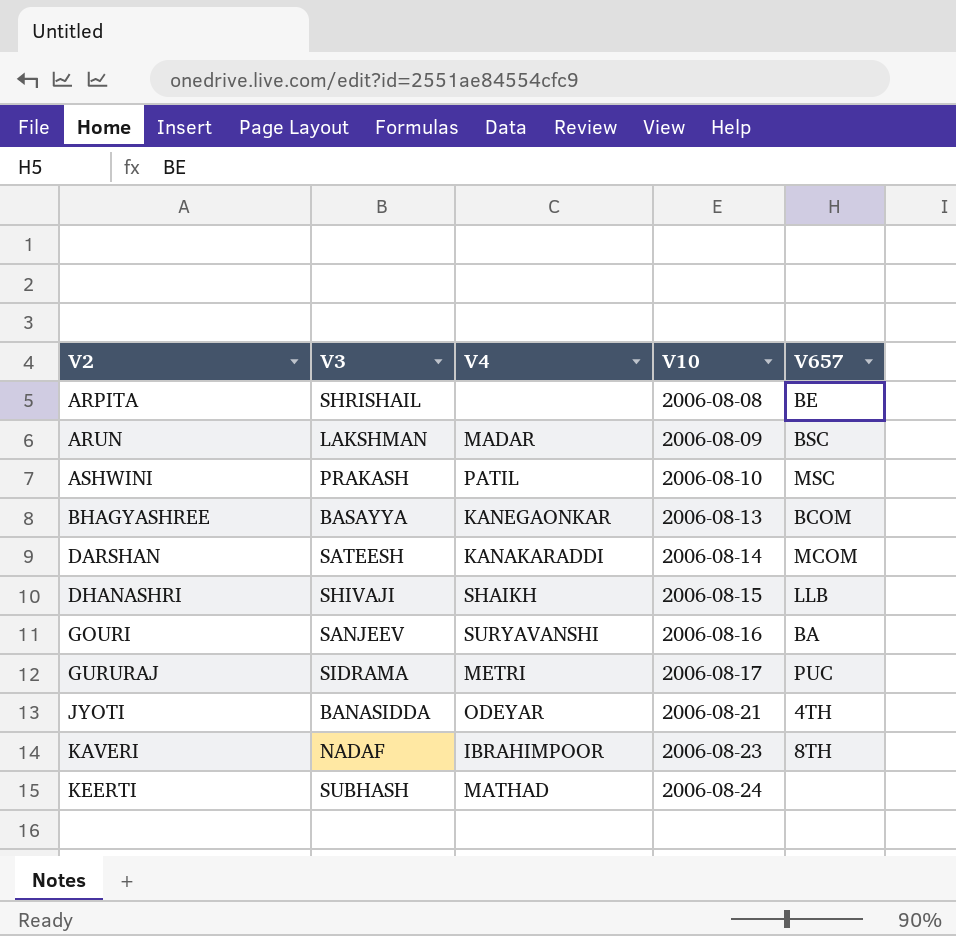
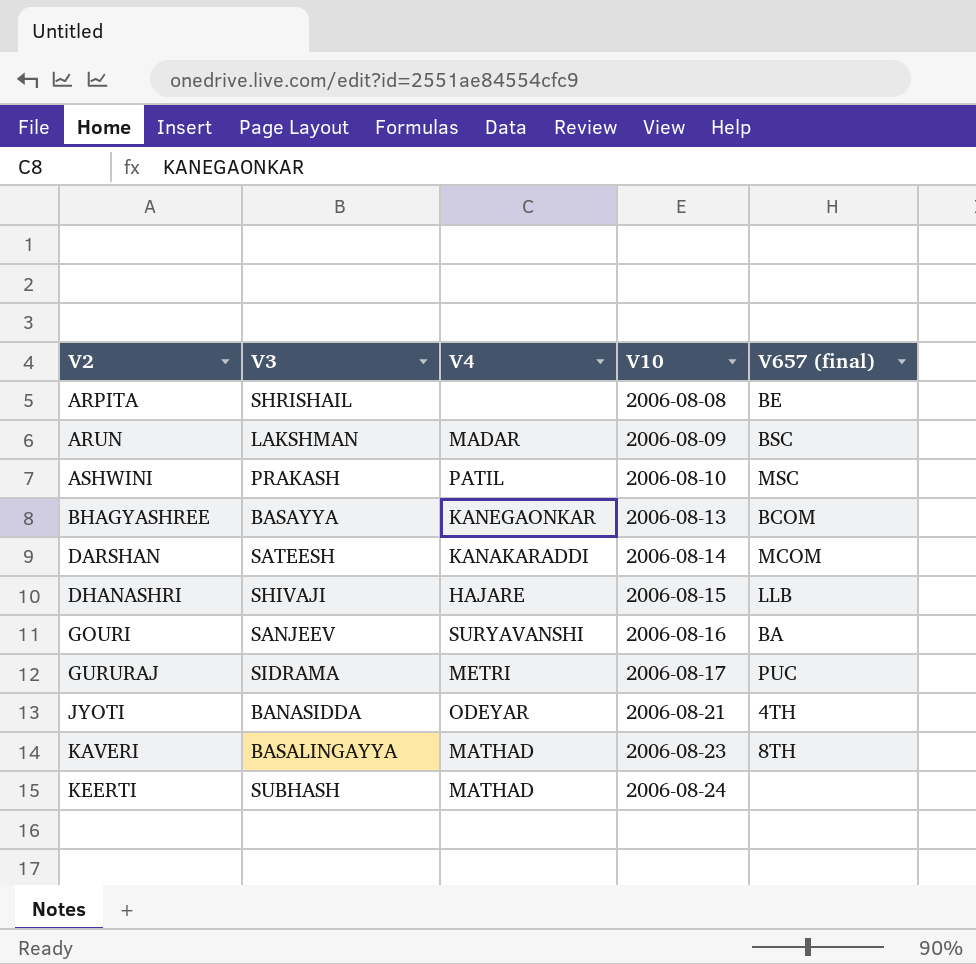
column name: V657 -> V657 (final)
DHANASHRI | V4: SHAIKH -> HAJARE
KAVERI | V3: NADAF -> BASALINGAYYA
KAVERI | V4: IBRAHIMPOOR -> MATHAD

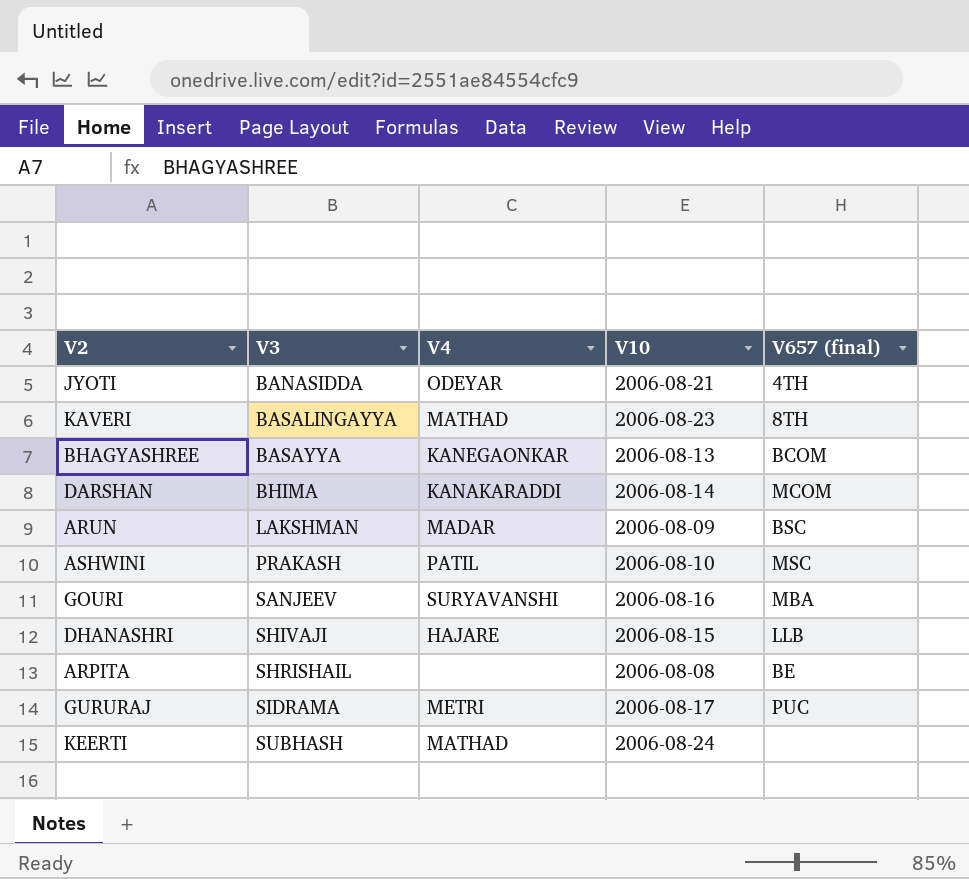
row order: V2 ascending -> V3 ascending
DARSHAN | V3: SATEESH -> BHIMA
GOURI | V657 (final): BA -> MBA

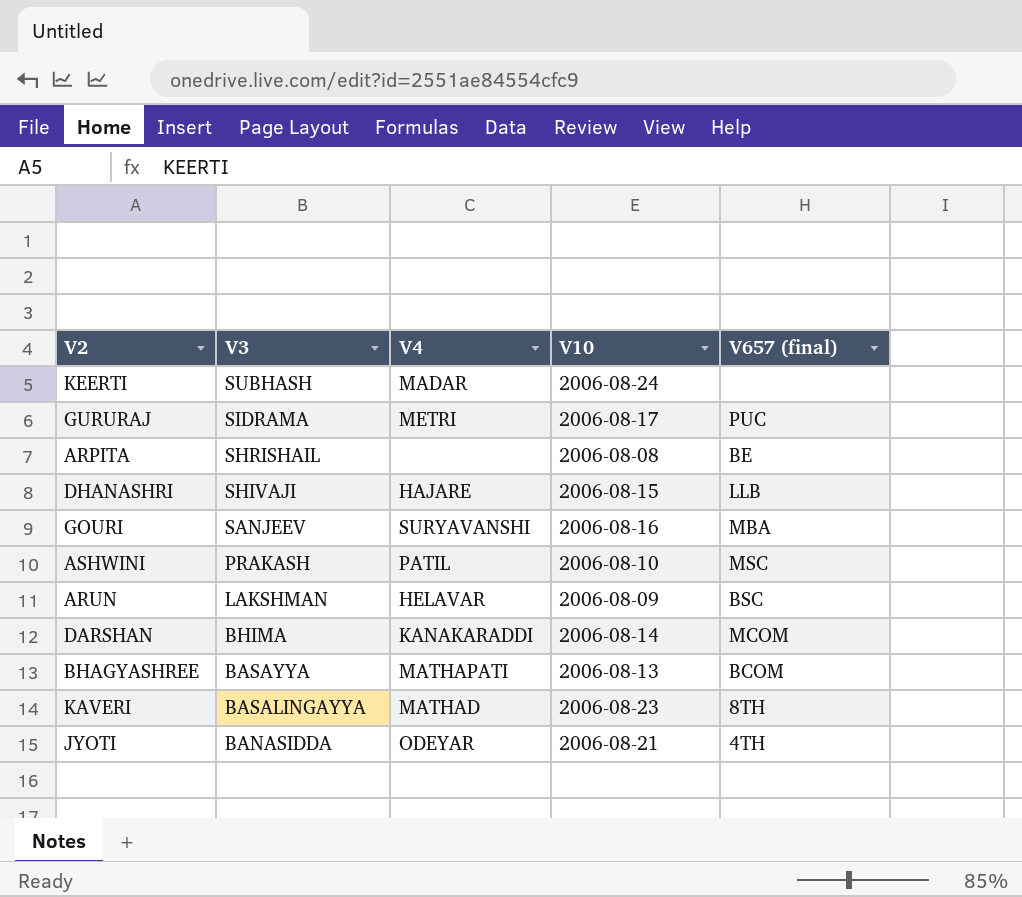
row order: V3 ascending -> V3 descending
KEERTI | V4: MATHAD -> MADAR
ARUN | V4: MADAR -> HELAVAR
BHAGYASHREE | V4: KANEGAONKAR -> MATHAPATI

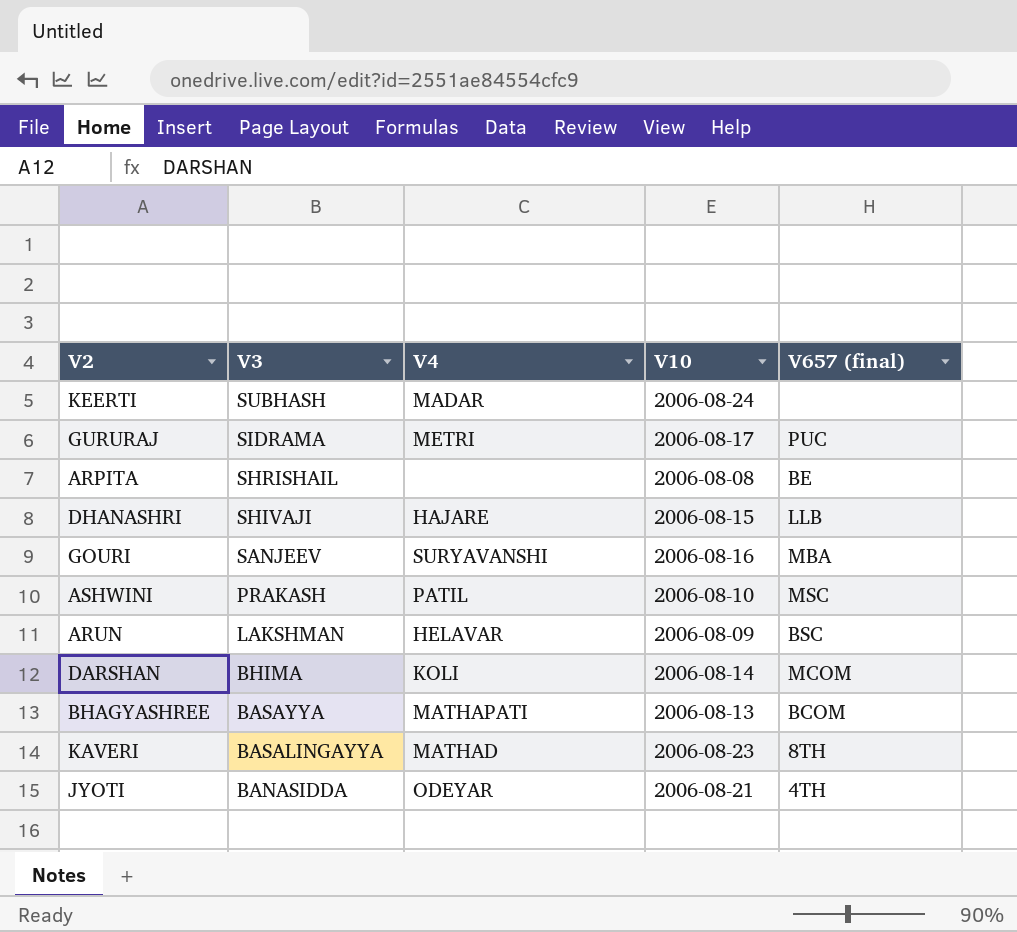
DARSHAN | V4: KANAKARADDI -> KOLI

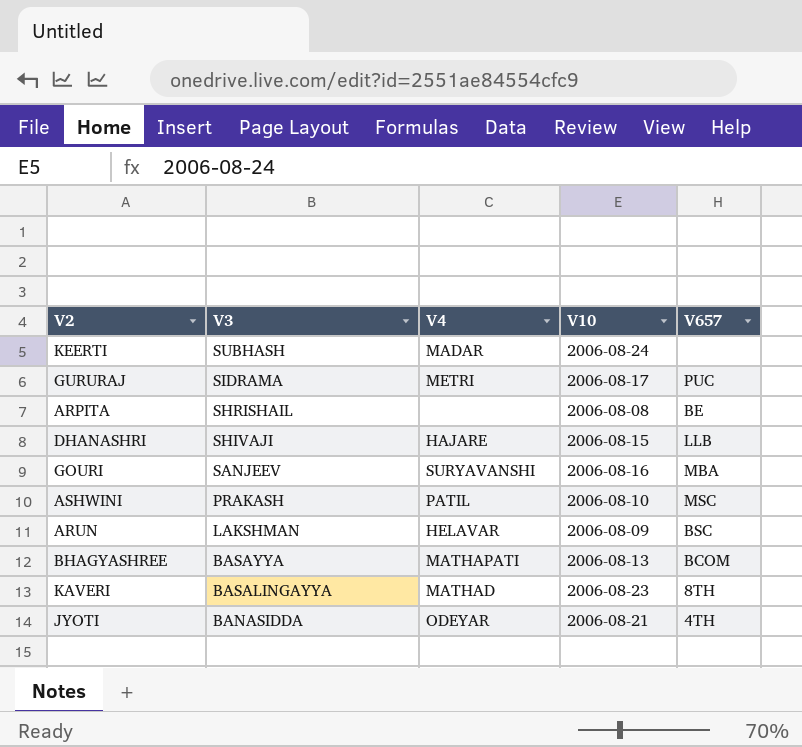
column name: V657 (final) -> V657
row DARSHAN: BHIMA | KOLI | 2006-08-14 | MCOM -> none

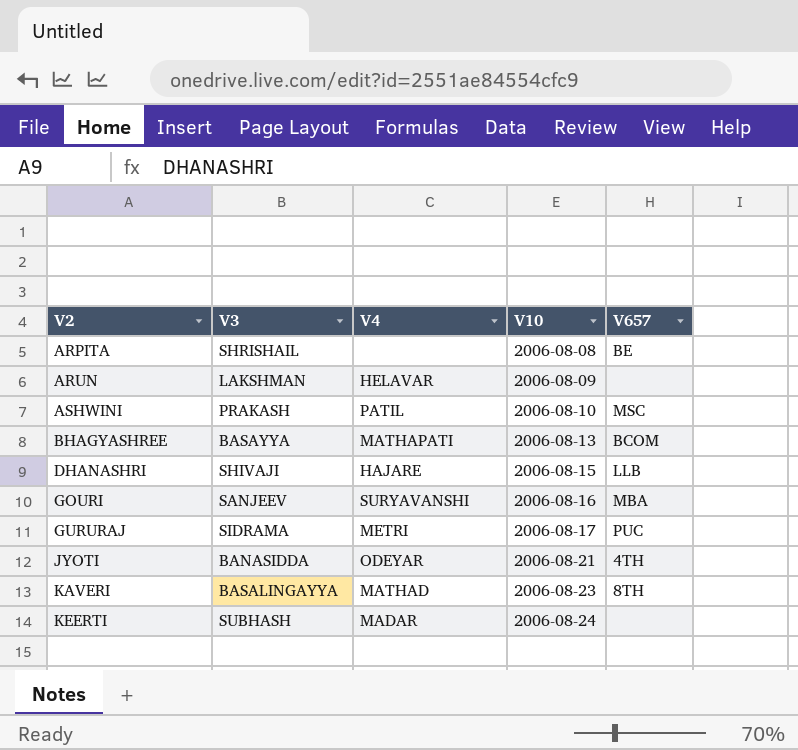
row order: V3 descending -> V2 ascending
ARUN | V657: BSC -> none

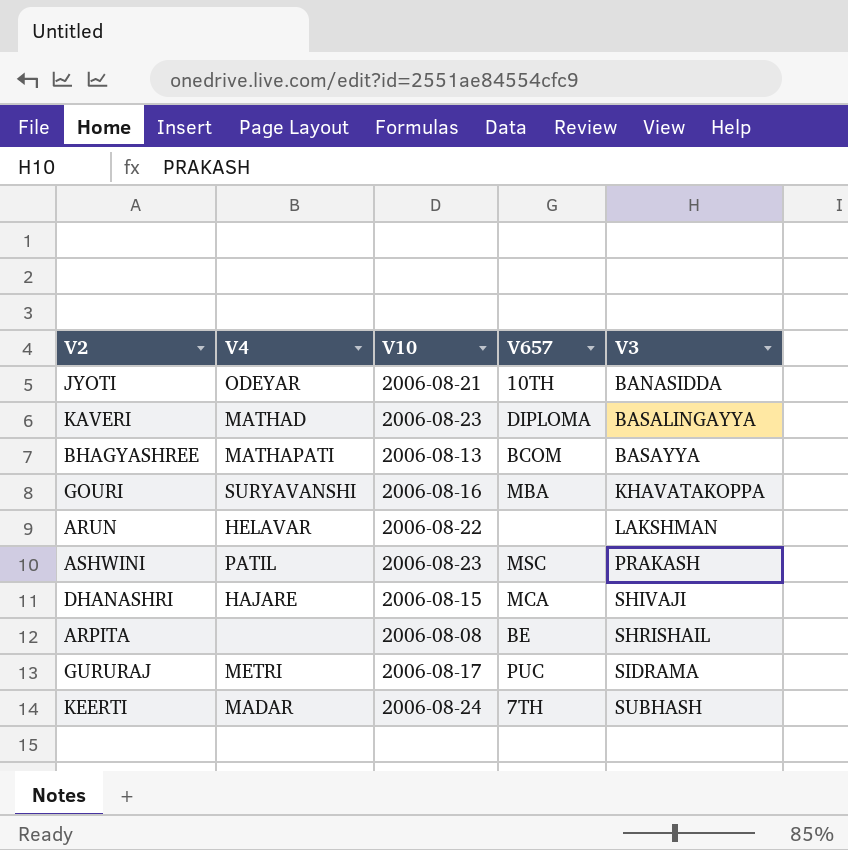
row order: V2 ascending -> V3 ascending
column V3 | position: 2 -> 5
JYOTI | V657: 4TH -> 10TH
KAVERI | V657: 8TH -> DIPLOMA
GOURI | V3: SANJEEV -> KHAVATAKOPPA
ARUN | V10: 2006-08-09 -> 2006-08-22
ASHWINI | V10: 2006-08-10 -> 2006-08-23
DHANASHRI | V657: LLB -> MCA
KEERTI | V657: none -> 7TH

